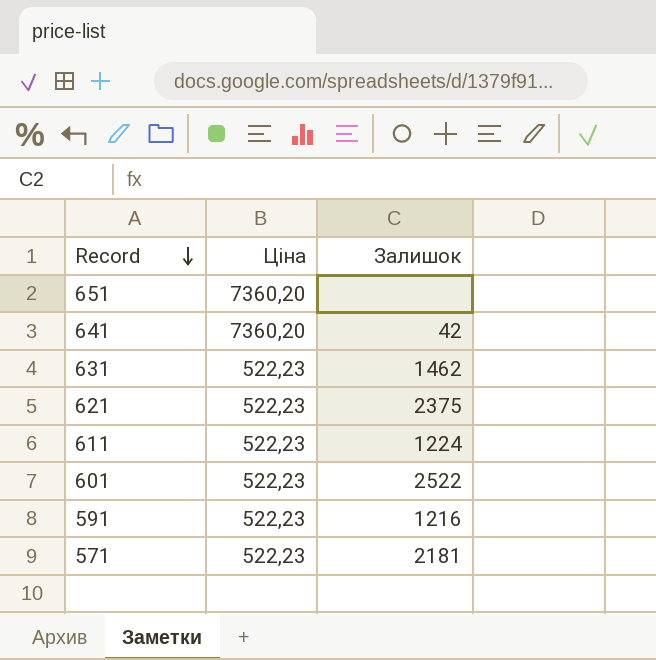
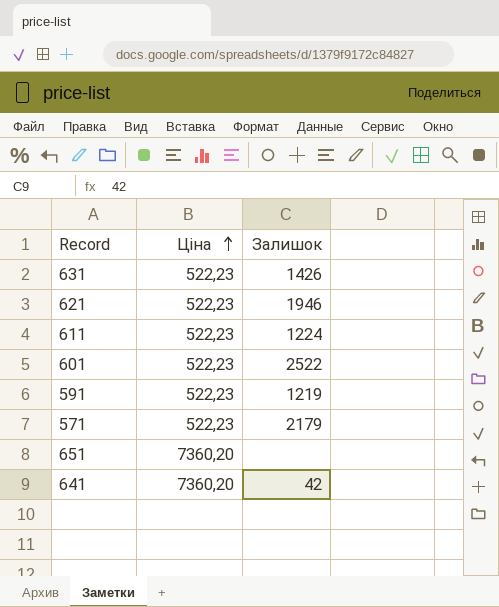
row order: Record descending -> Ціна ascending
631 | Залишок: 1462 -> 1426
621 | Залишок: 2375 -> 1946
591 | Залишок: 1216 -> 1219
571 | Залишок: 2181 -> 2179

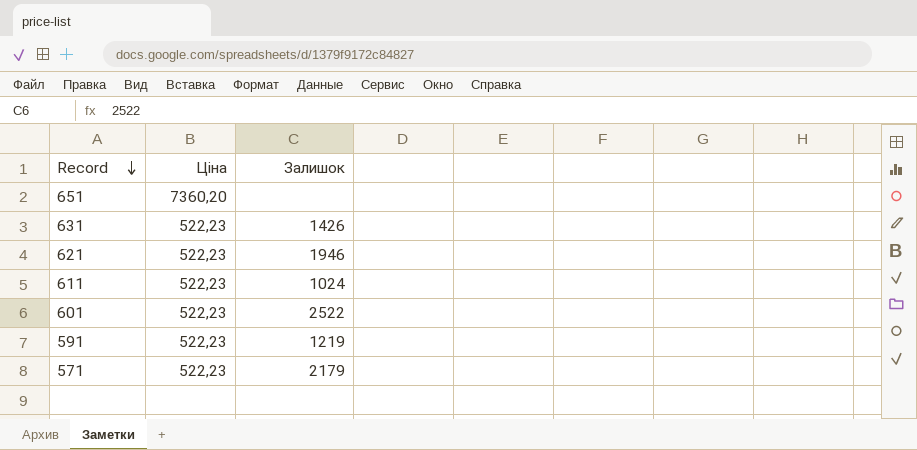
row order: Ціна ascending -> Record descending
row 641: 7360,20 | 42 -> none
611 | Залишок: 1224 -> 1024

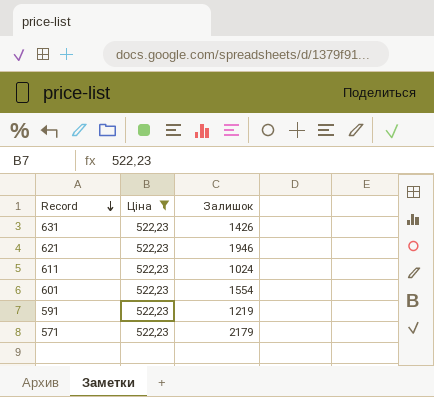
filter: none -> Ціна = 522,23
601 | Залишок: 2522 -> 1554

